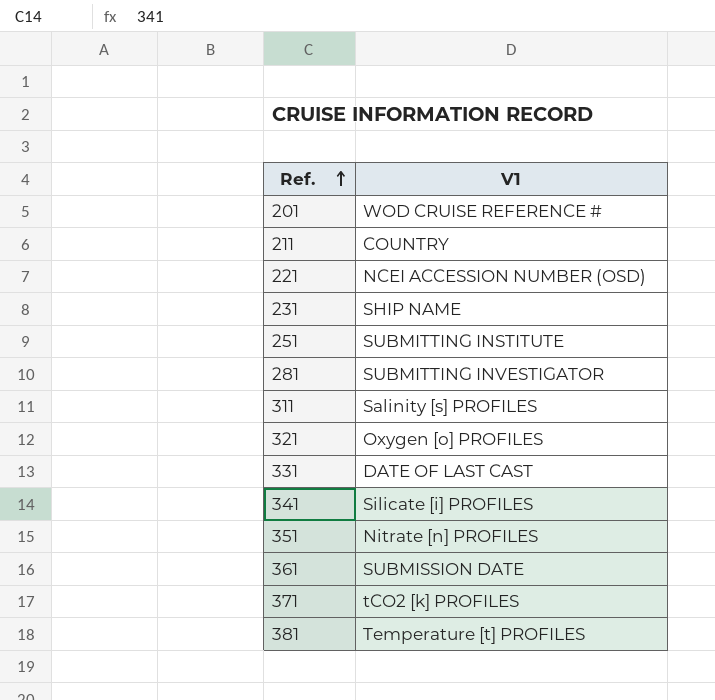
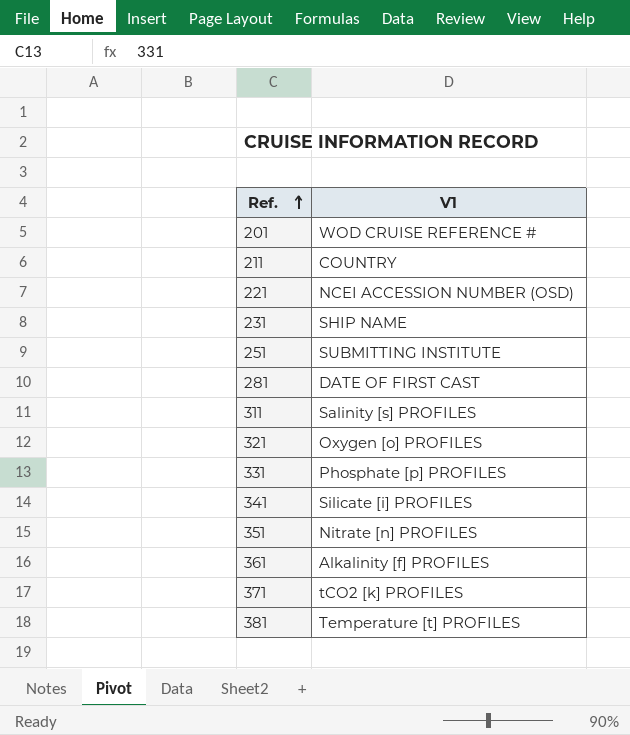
281 | V1: SUBMITTING INVESTIGATOR -> DATE OF FIRST CAST
331 | V1: DATE OF LAST CAST -> Phosphate [p] PROFILES
361 | V1: SUBMISSION DATE -> Alkalinity [f] PROFILES

